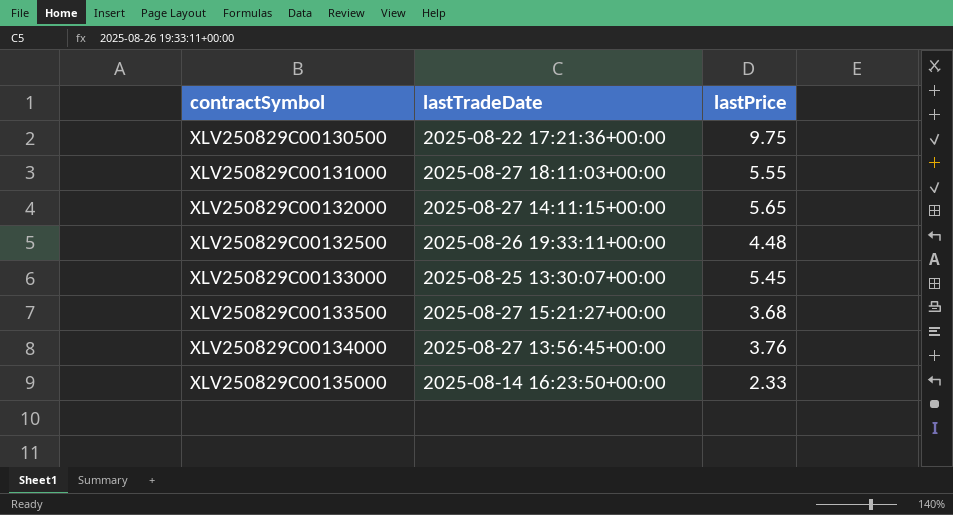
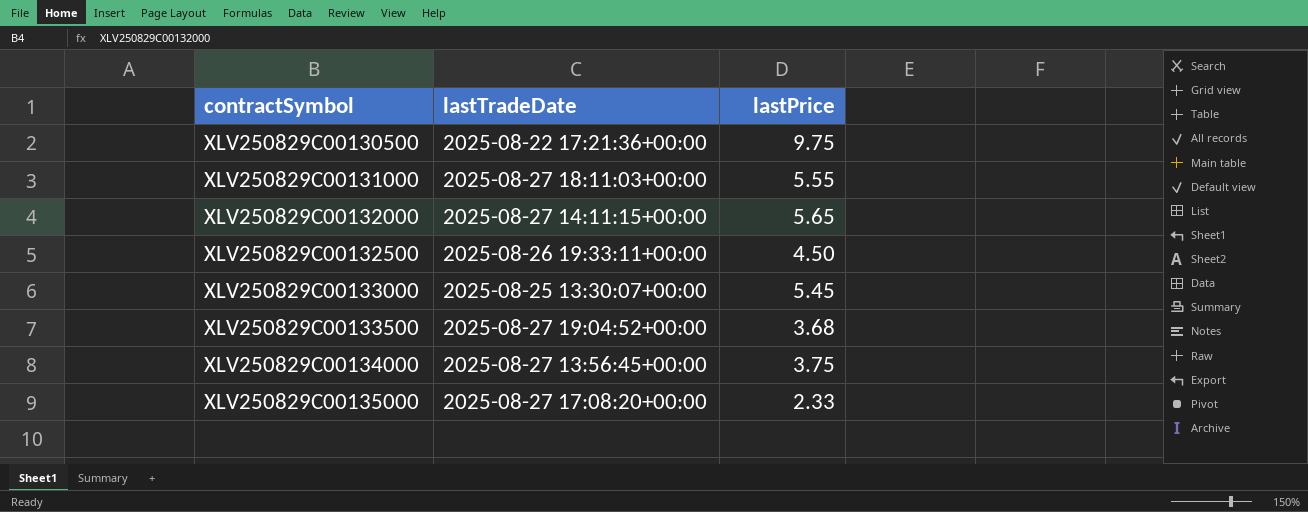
XLV250829C00132500 | lastPrice: 4.48 -> 4.50
XLV250829C00133500 | lastTradeDate: 2025-08-27 15:21:27+00:00 -> 2025-08-27 19:04:52+00:00
XLV250829C00134000 | lastPrice: 3.76 -> 3.75
XLV250829C00135000 | lastTradeDate: 2025-08-14 16:23:50+00:00 -> 2025-08-27 17:08:20+00:00

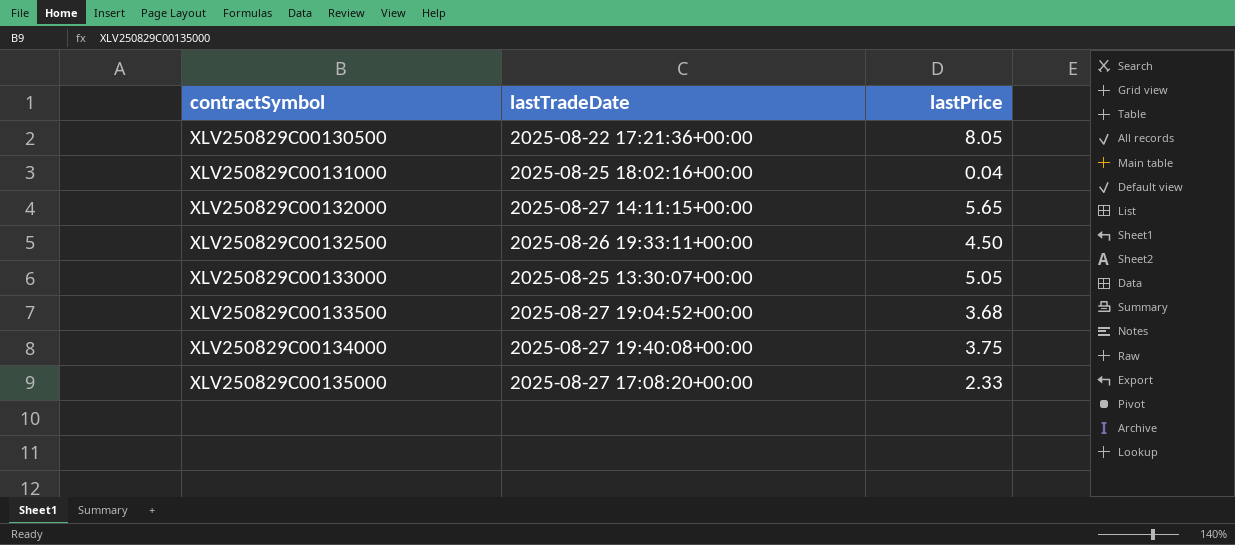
XLV250829C00130500 | lastPrice: 9.75 -> 8.05
XLV250829C00131000 | lastTradeDate: 2025-08-27 18:11:03+00:00 -> 2025-08-25 18:02:16+00:00
XLV250829C00131000 | lastPrice: 5.55 -> 0.04
XLV250829C00133000 | lastPrice: 5.45 -> 5.05
XLV250829C00134000 | lastTradeDate: 2025-08-27 13:56:45+00:00 -> 2025-08-27 19:40:08+00:00

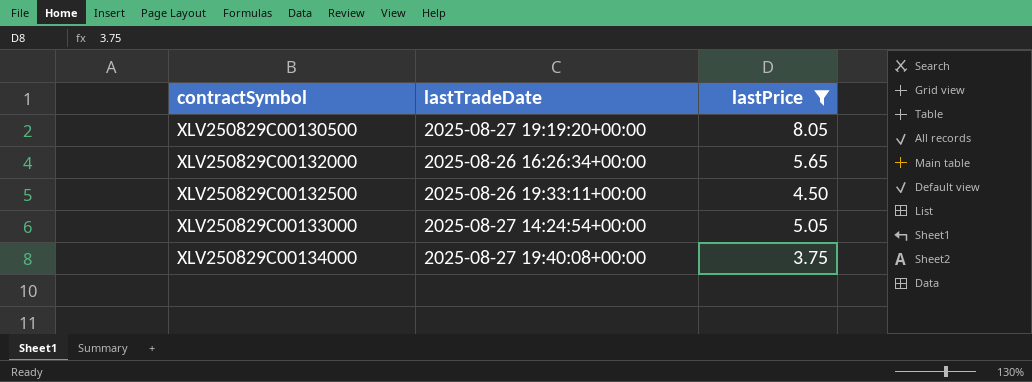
filter: none -> lastPrice >= 3.75
XLV250829C00130500 | lastTradeDate: 2025-08-22 17:21:36+00:00 -> 2025-08-27 19:19:20+00:00
XLV250829C00132000 | lastTradeDate: 2025-08-27 14:11:15+00:00 -> 2025-08-26 16:26:34+00:00
XLV250829C00133000 | lastTradeDate: 2025-08-25 13:30:07+00:00 -> 2025-08-27 14:24:54+00:00

